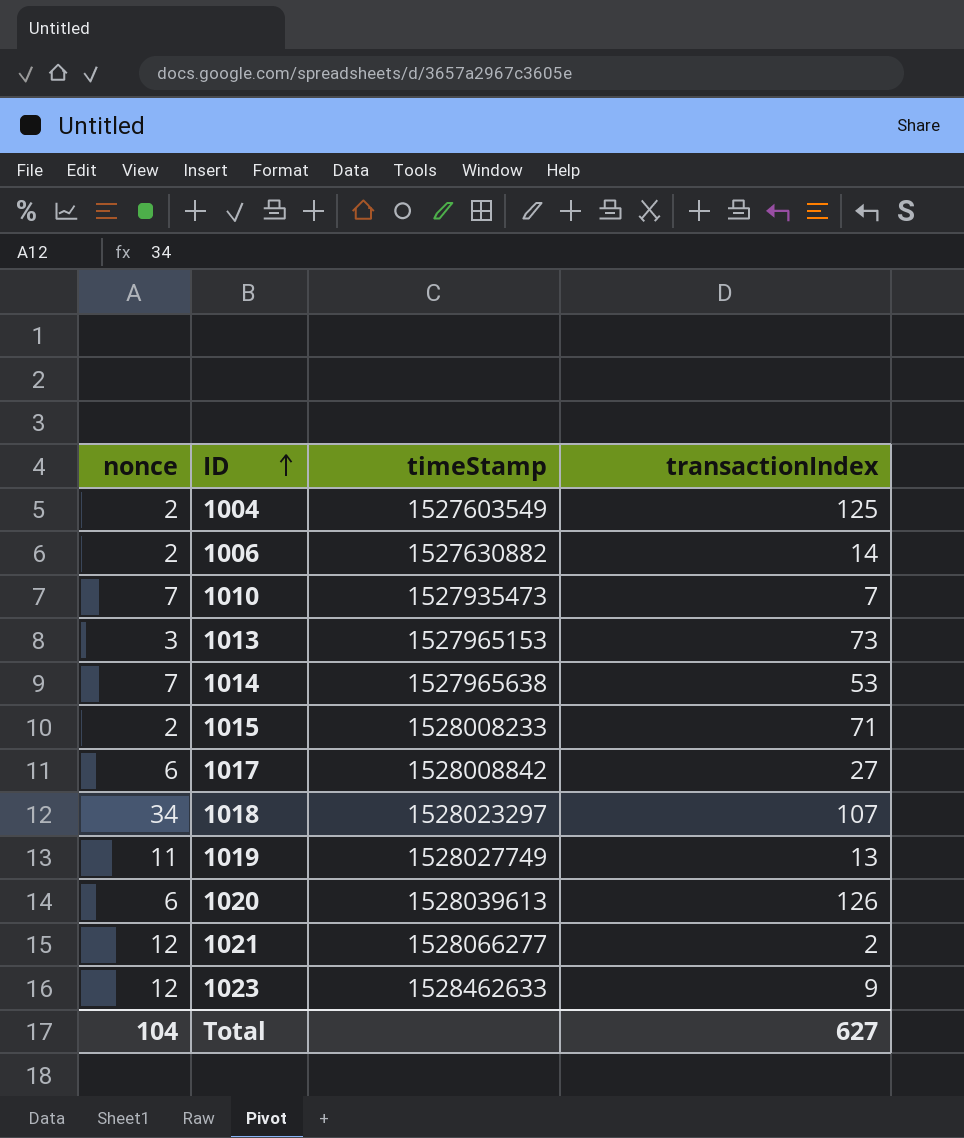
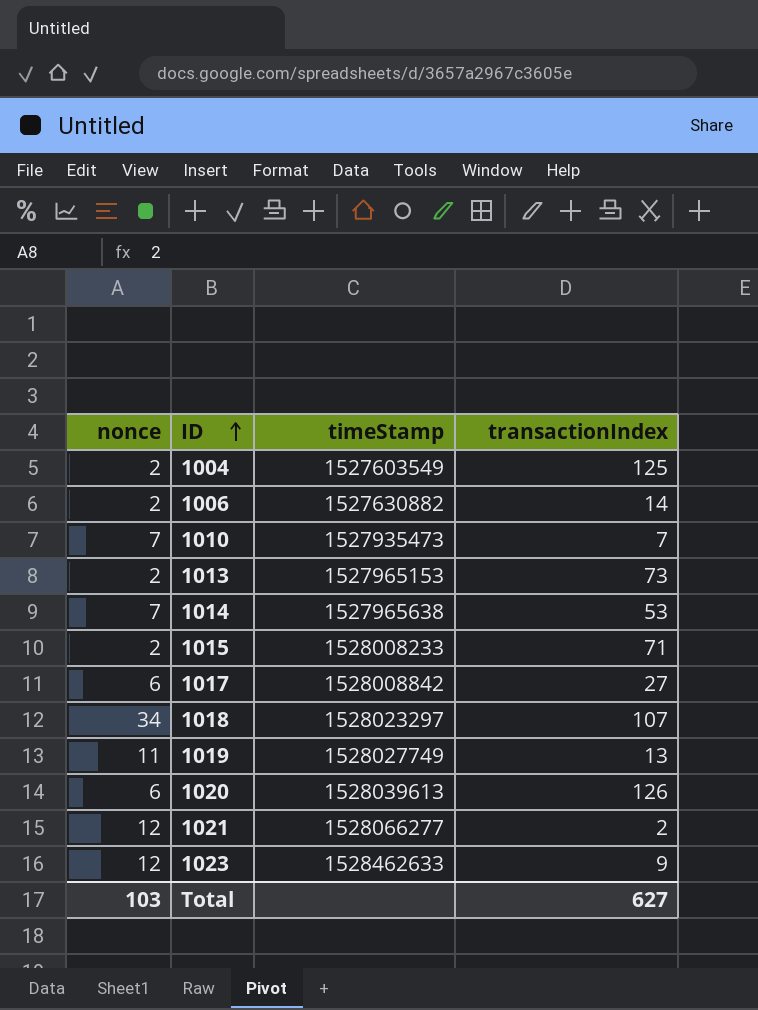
1013 | nonce: 3 -> 2
Total | nonce: 104 -> 103

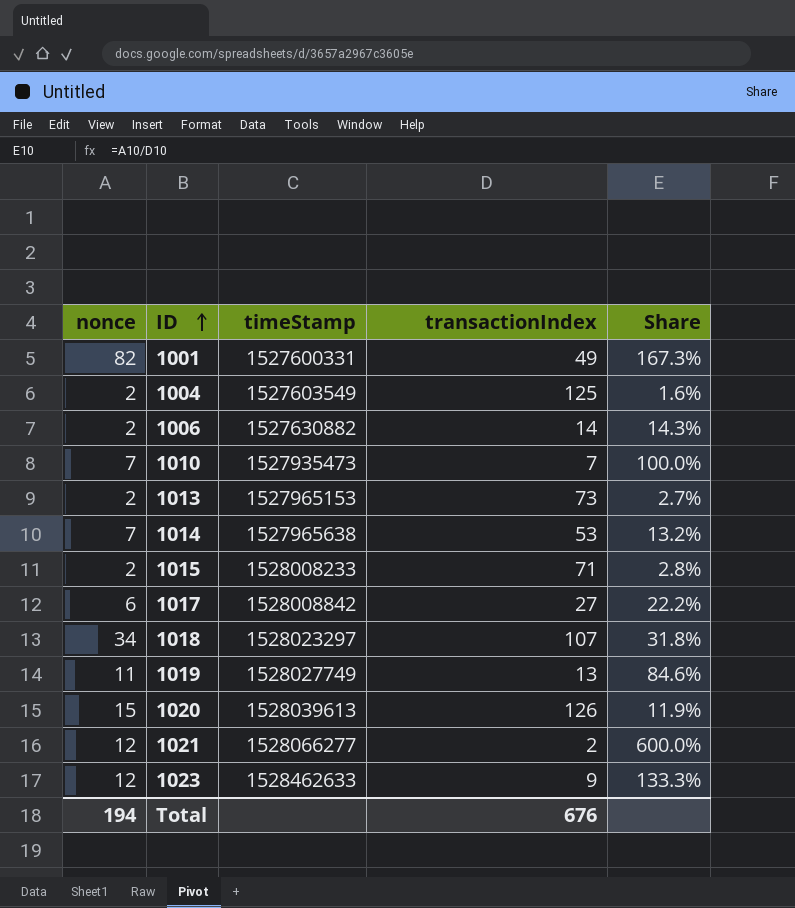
column Share | formula: none -> [nonce] / [transactionIndex]
row 1001: none -> 82 | 1527600331 | 49 | 167.3%
1020 | nonce: 6 -> 15
Total | nonce: 103 -> 194
Total | transactionIndex: 627 -> 676

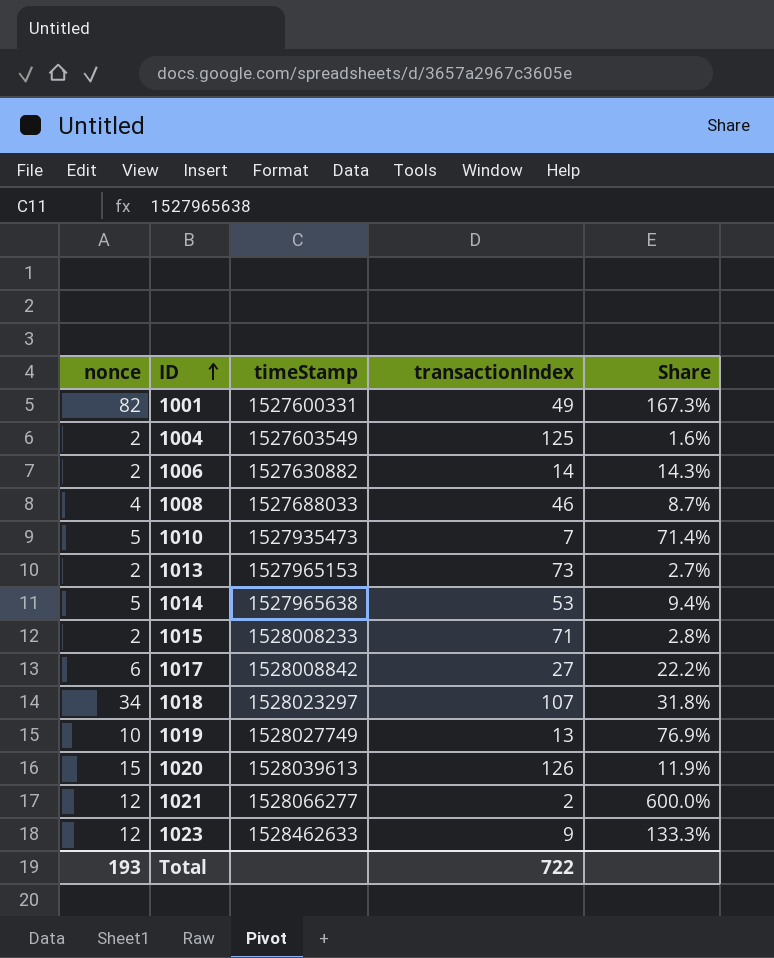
row 1008: none -> 4 | 1527688033 | 46 | 8.7%
1010 | nonce: 7 -> 5
1010 | Share: 100.0% -> 71.4%
1014 | nonce: 7 -> 5
1014 | Share: 13.2% -> 9.4%
1019 | nonce: 11 -> 10
1019 | Share: 84.6% -> 76.9%
Total | nonce: 194 -> 193
Total | transactionIndex: 676 -> 722

